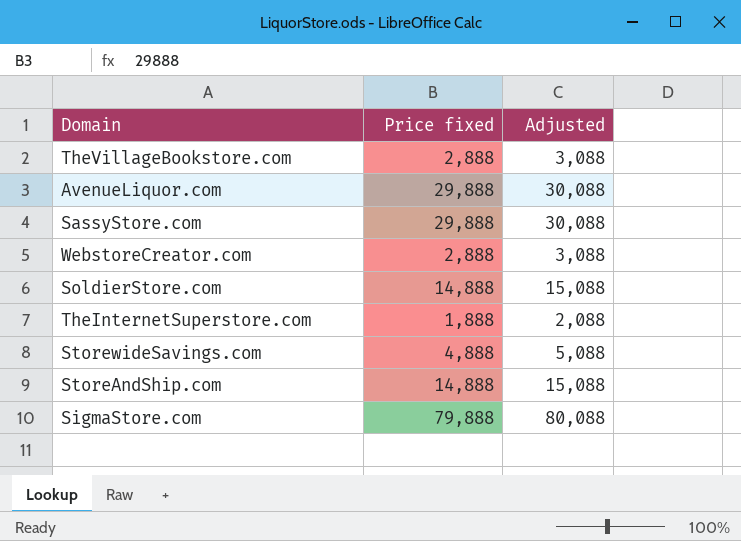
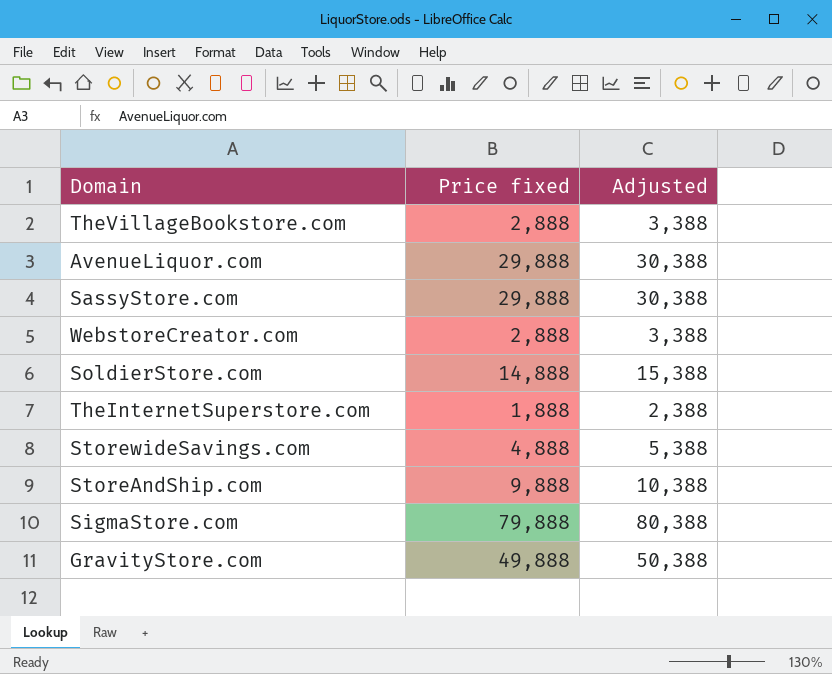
column Adjusted | formula: [Price fixed] + 200 -> [Price fixed] + 500
StoreAndShip.com | Price fixed: 14,888 -> 9,888
row GravityStore.com: none -> 49,888 | 50,388

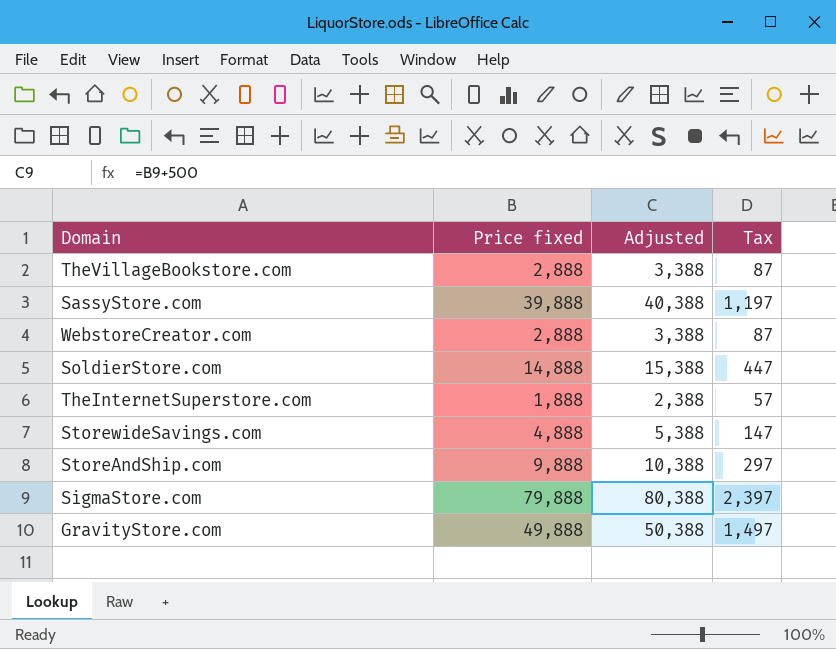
column Tax | formula: none -> [Price fixed] * 0.03
row AvenueLiquor.com: 29,888 | 30,388 -> none
SassyStore.com | Price fixed: 29,888 -> 39,888
SassyStore.com | Adjusted: 30,388 -> 40,388

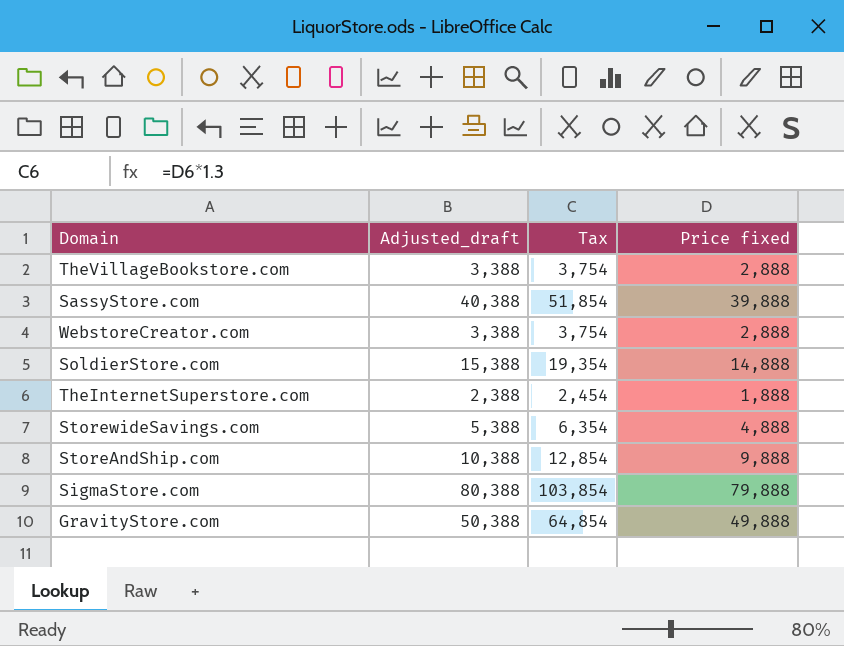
column name: Adjusted -> Adjusted_draft
column Tax | formula: [Price fixed] * 0.03 -> [Price fixed] * 1.3
column Price fixed | position: 2 -> 4

